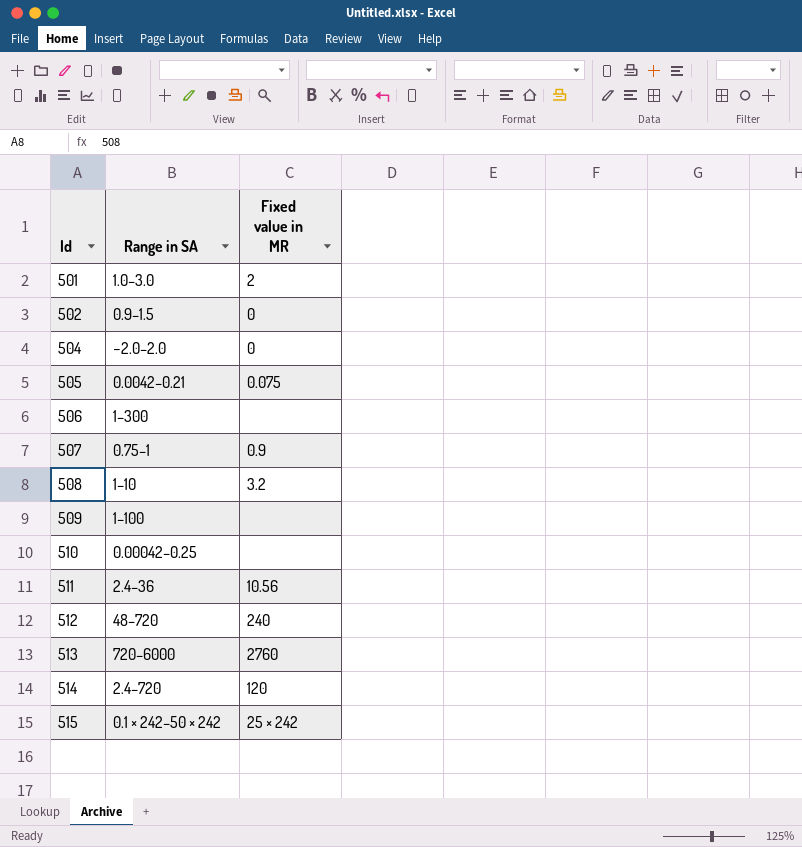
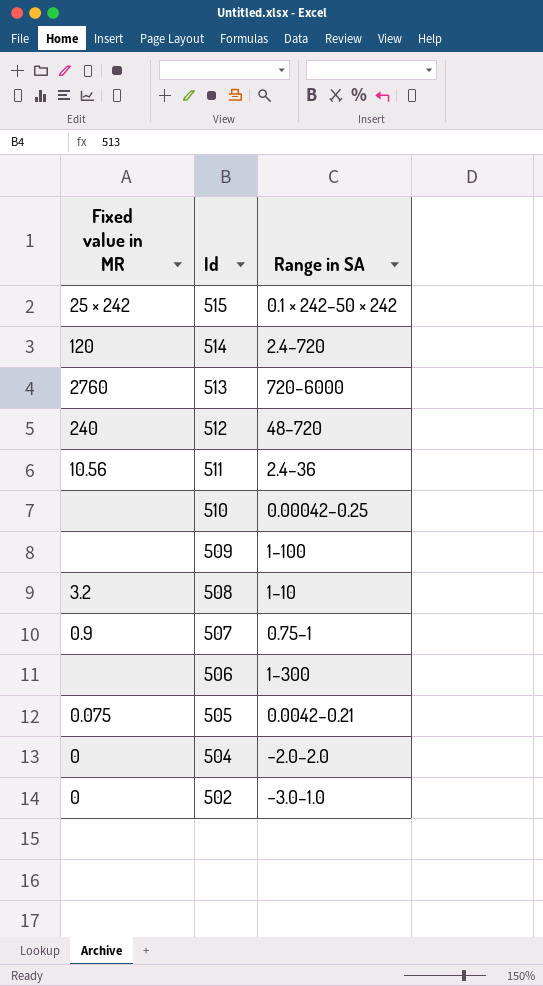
row order: Id ascending -> Id descending
column Fixed value in MR | position: 3 -> 1
row 501: 1.0–3.0 | 2 -> none
502 | Range in SA: 0.9–1.5 -> −3.0–1.0

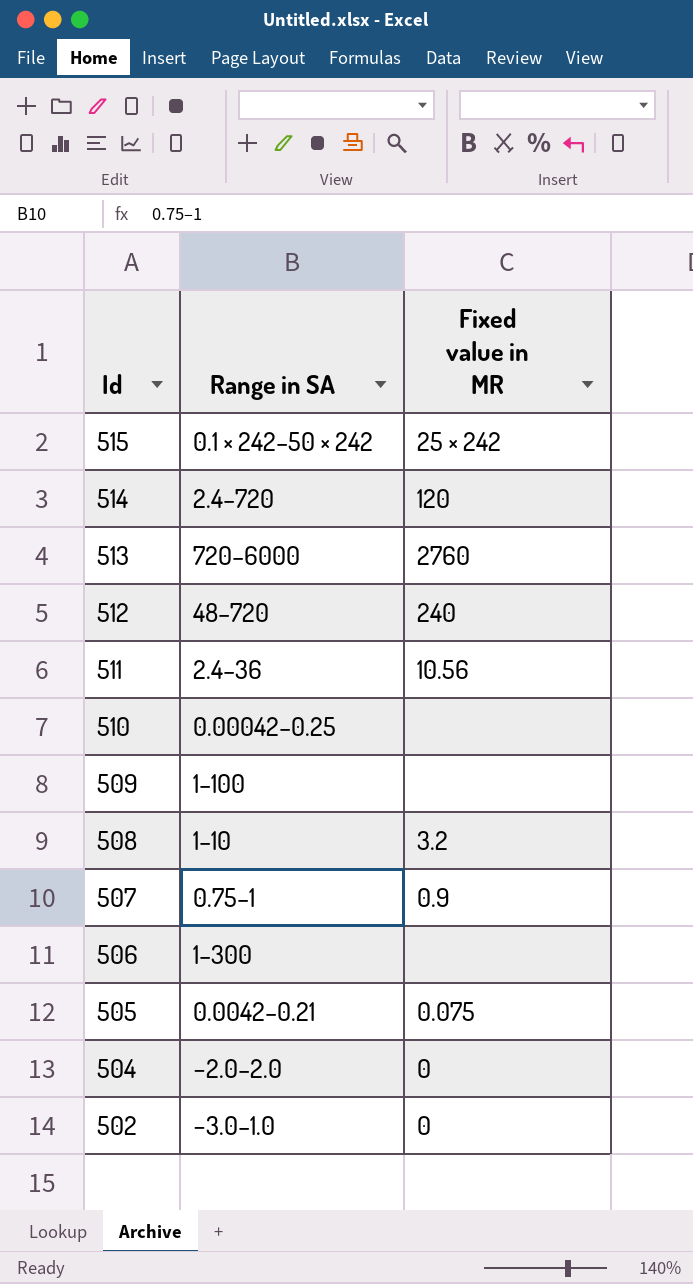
column Fixed value in MR | position: 1 -> 3

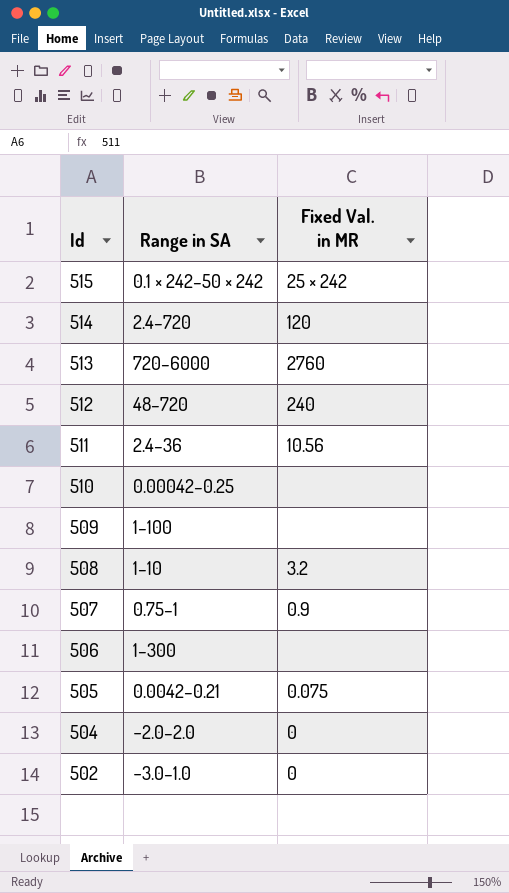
column name: Fixed value in MR -> Fixed Val. in MR

